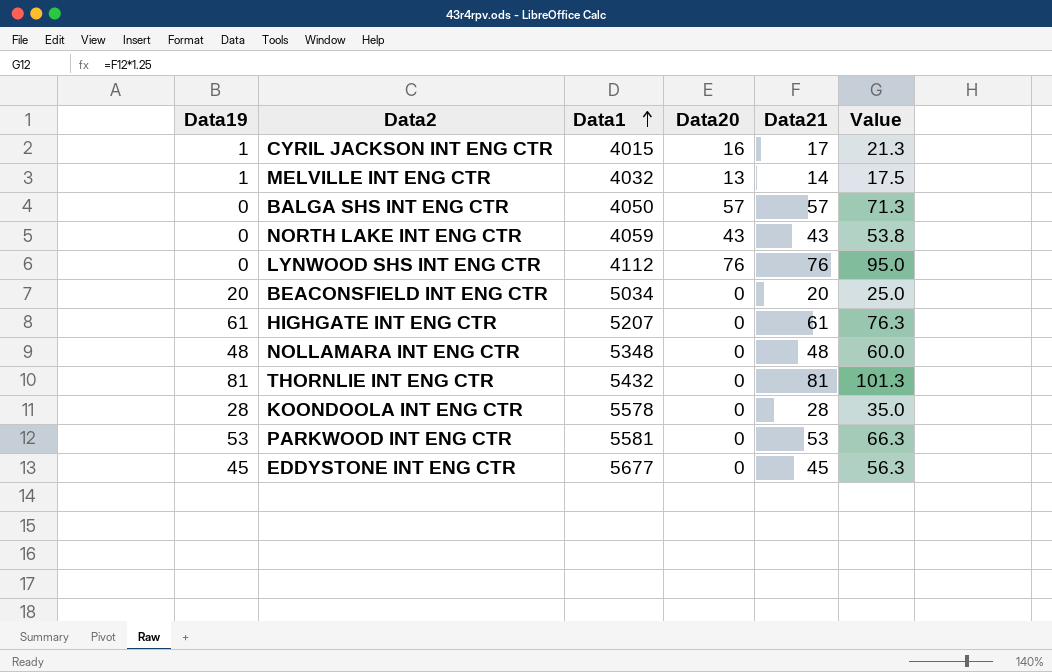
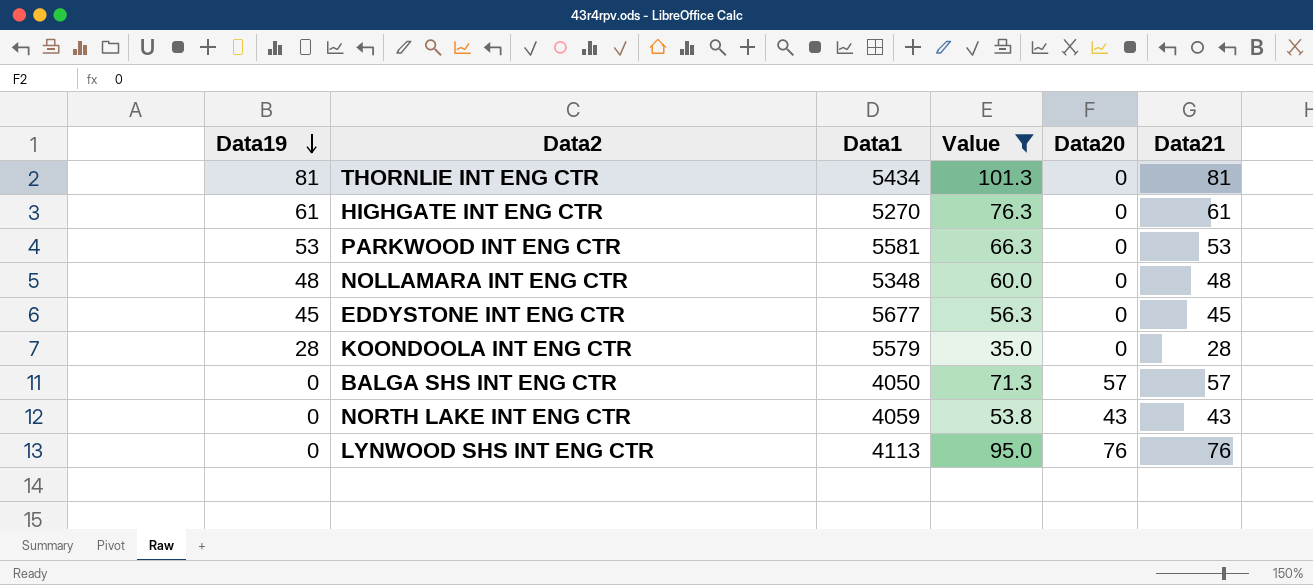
filter: none -> Value >= 35.0
row order: Data1 ascending -> Data19 descending
column Value | position: 6 -> 4
THORNLIE INT ENG CTR | Data1: 5432 -> 5434
HIGHGATE INT ENG CTR | Data1: 5207 -> 5270
KOONDOOLA INT ENG CTR | Data1: 5578 -> 5579
LYNWOOD SHS INT ENG CTR | Data1: 4112 -> 4113

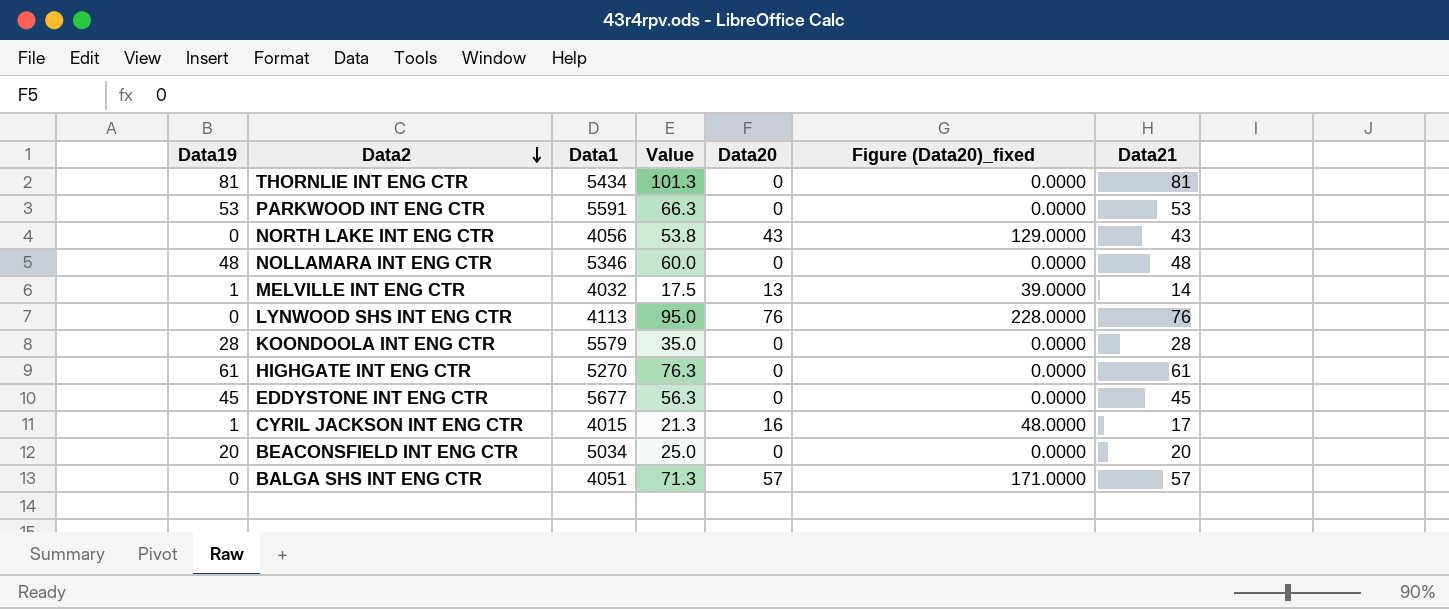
filter: Value >= 35.0 -> none
row order: Data19 descending -> Data2 descending
column Figure (Data20)_fixed | formula: none -> [Data20] * 3
PARKWOOD INT ENG CTR | Data1: 5581 -> 5591
NORTH LAKE INT ENG CTR | Data1: 4059 -> 4056
NOLLAMARA INT ENG CTR | Data1: 5348 -> 5346
BALGA SHS INT ENG CTR | Data1: 4050 -> 4051

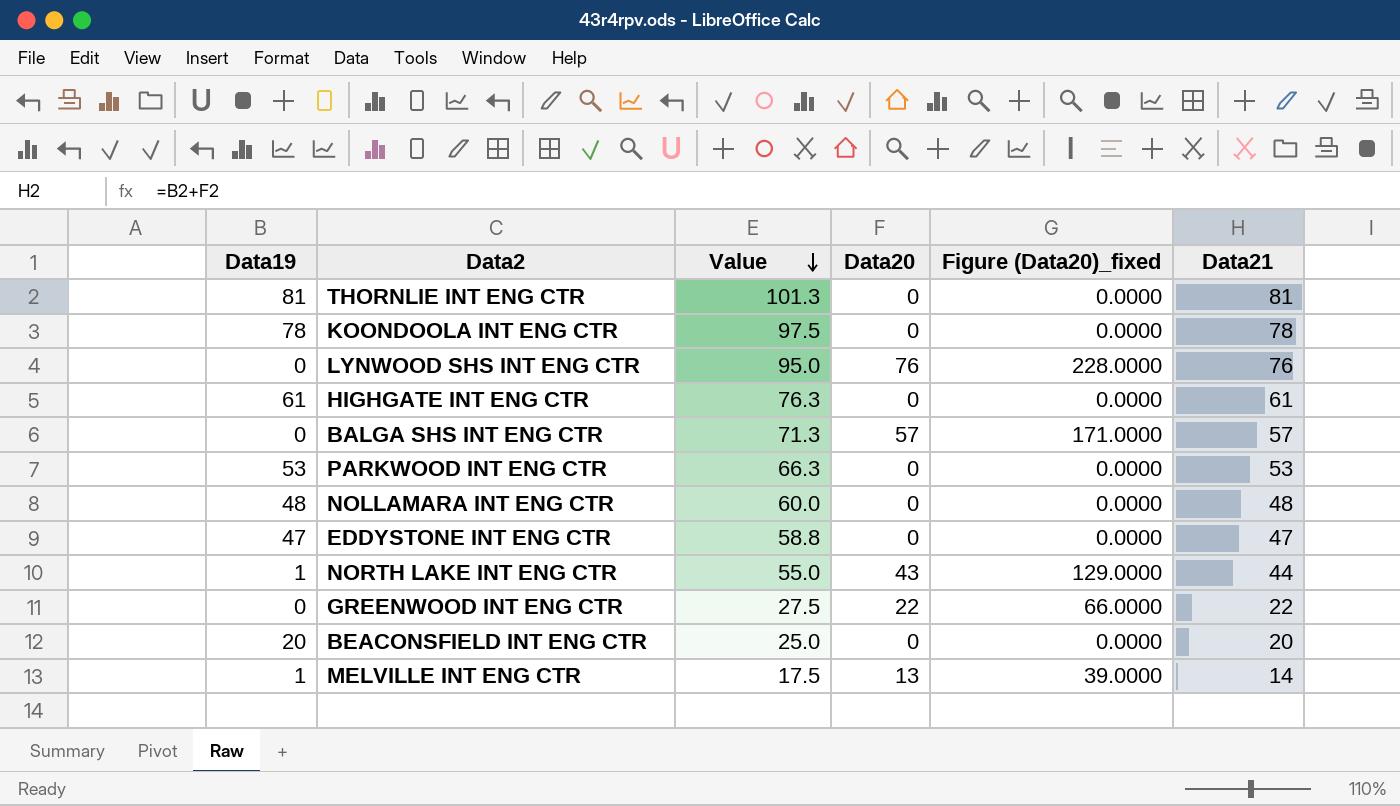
row order: Data2 descending -> Value descending
column Data1 | position: 3 -> none
row CYRIL JACKSON INT ENG CTR: 1 | 4015 | 21.3 | 16 | 48.0000 | 17 -> none
KOONDOOLA INT ENG CTR | Data19: 28 -> 78
KOONDOOLA INT ENG CTR | Value: 35.0 -> 97.5
KOONDOOLA INT ENG CTR | Data21: 28 -> 78
EDDYSTONE INT ENG CTR | Data19: 45 -> 47
EDDYSTONE INT ENG CTR | Value: 56.3 -> 58.8
EDDYSTONE INT ENG CTR | Data21: 45 -> 47
NORTH LAKE INT ENG CTR | Data19: 0 -> 1
NORTH LAKE INT ENG CTR | Value: 53.8 -> 55.0
NORTH LAKE INT ENG CTR | Data21: 43 -> 44
row GREENWOOD INT ENG CTR: none -> 0 | 27.5 | 22 | 66.0000 | 22

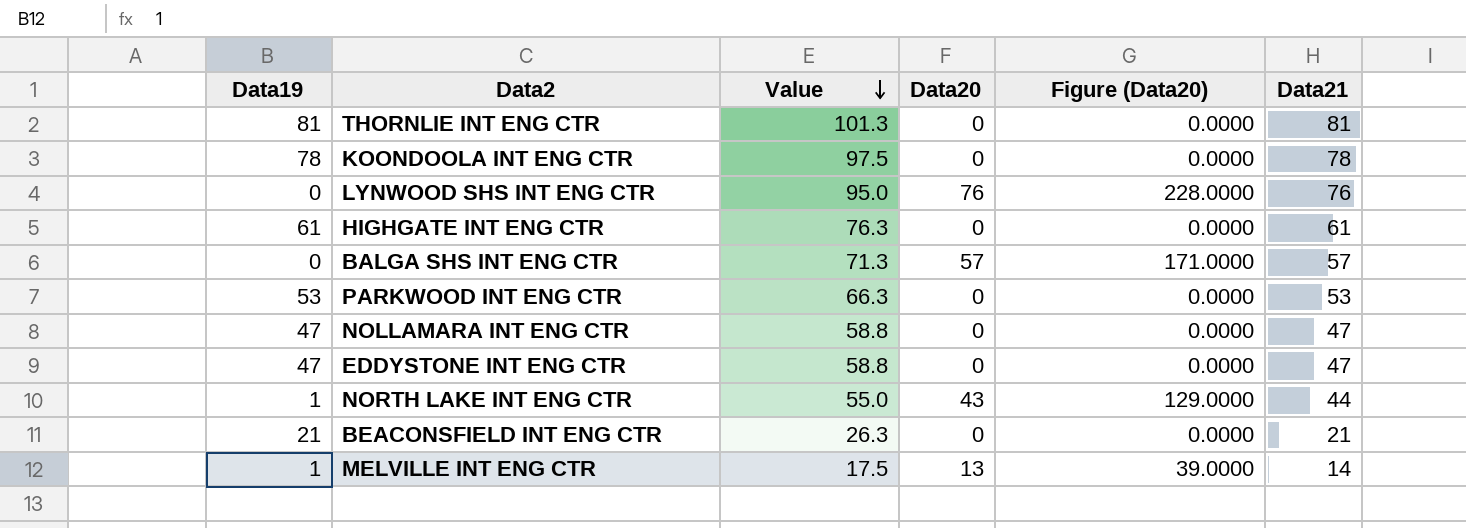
column name: Figure (Data20)_fixed -> Figure (Data20)
row GREENWOOD INT ENG CTR: 0 | 27.5 | 22 | 66.0000 | 22 -> none
NOLLAMARA INT ENG CTR | Data19: 48 -> 47
NOLLAMARA INT ENG CTR | Value: 60.0 -> 58.8
NOLLAMARA INT ENG CTR | Data21: 48 -> 47
BEACONSFIELD INT ENG CTR | Data19: 20 -> 21
BEACONSFIELD INT ENG CTR | Value: 25.0 -> 26.3
BEACONSFIELD INT ENG CTR | Data21: 20 -> 21

